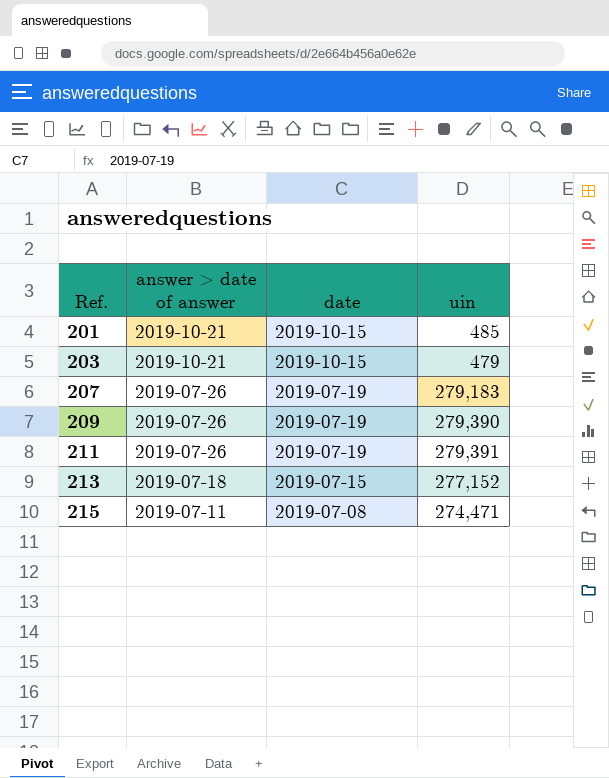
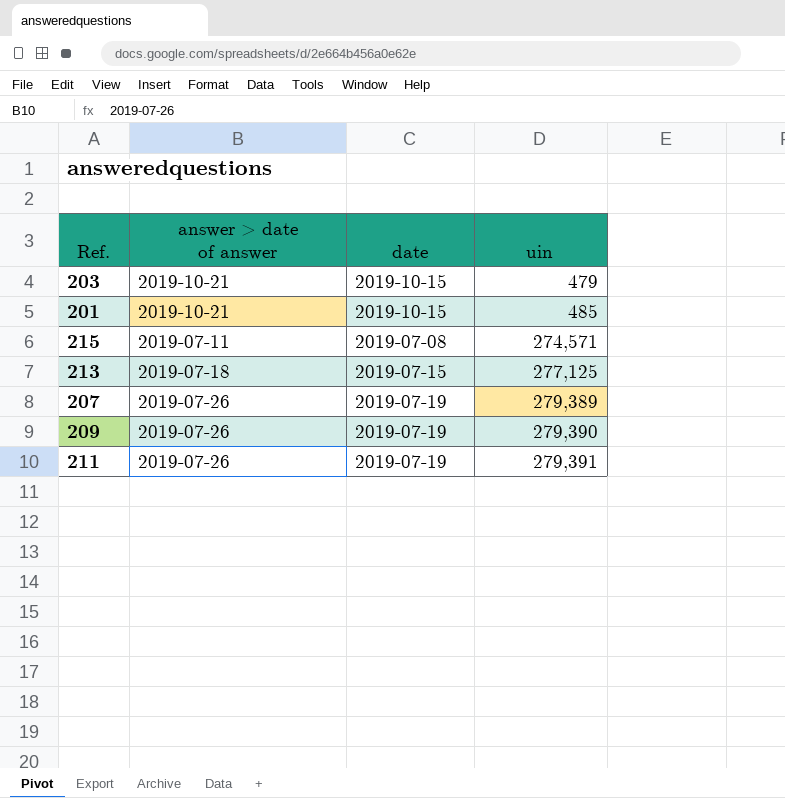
row order: Ref. ascending -> uin ascending
215 | uin: 274,471 -> 274,571
213 | uin: 277,152 -> 277,125
207 | uin: 279,183 -> 279,389

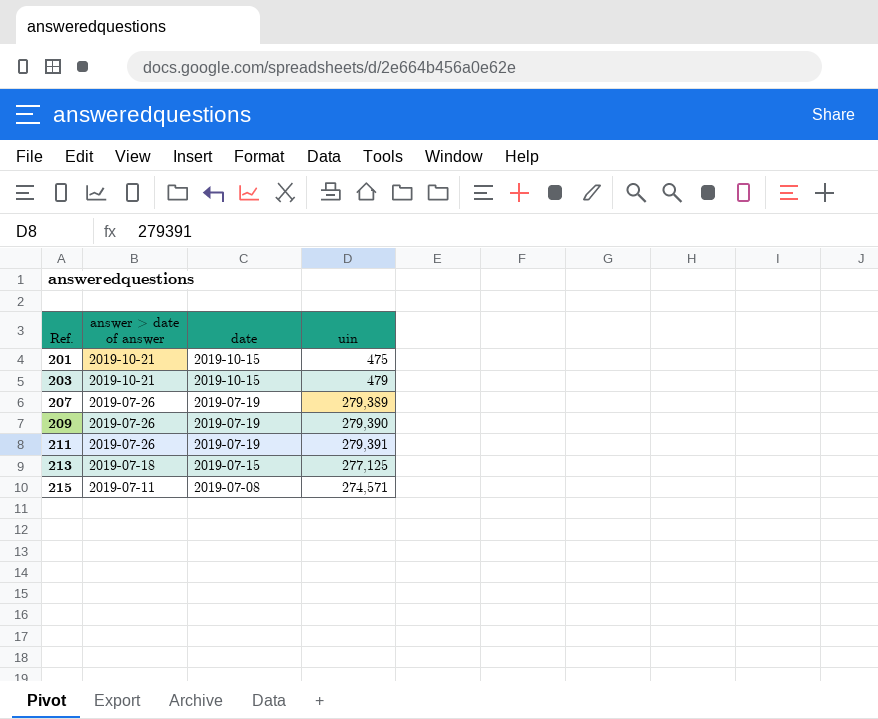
row order: uin ascending -> Ref. ascending
201 | uin: 485 -> 475

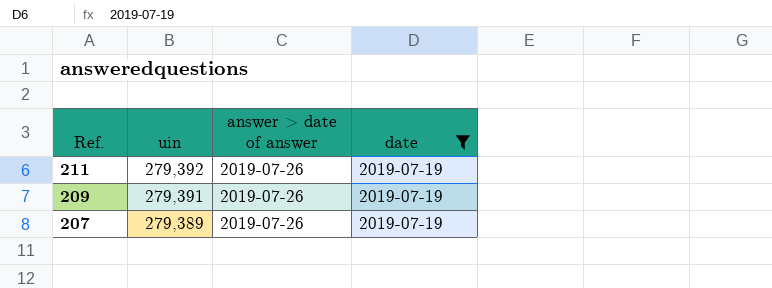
filter: none -> date = 2019-07-19
row order: Ref. ascending -> Ref. descending
column uin | position: 4 -> 2
211 | uin: 279,391 -> 279,392
209 | uin: 279,390 -> 279,391

